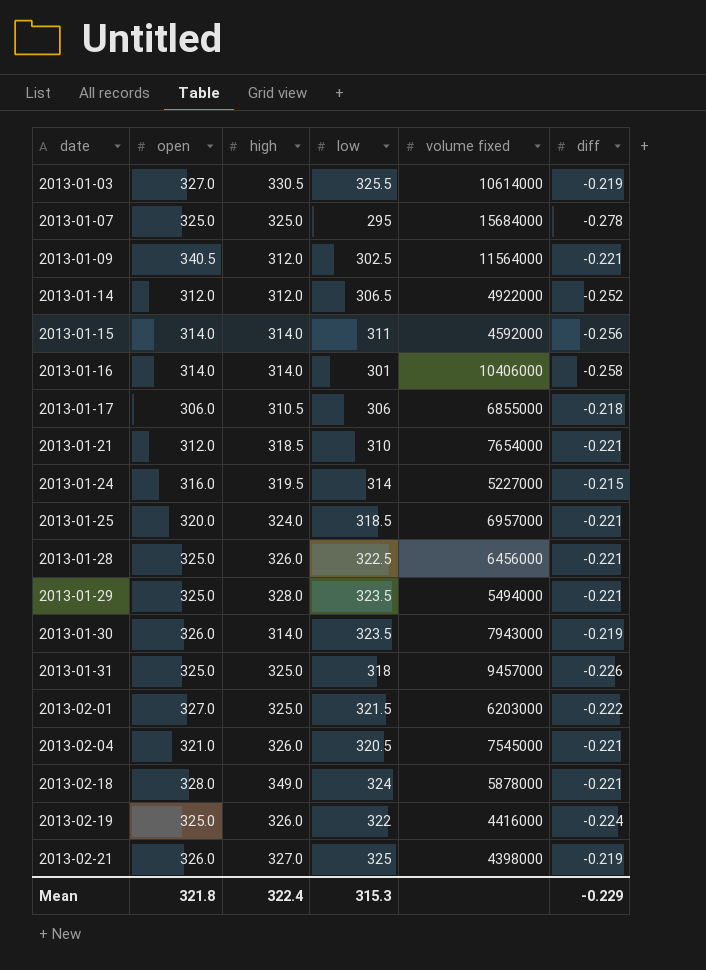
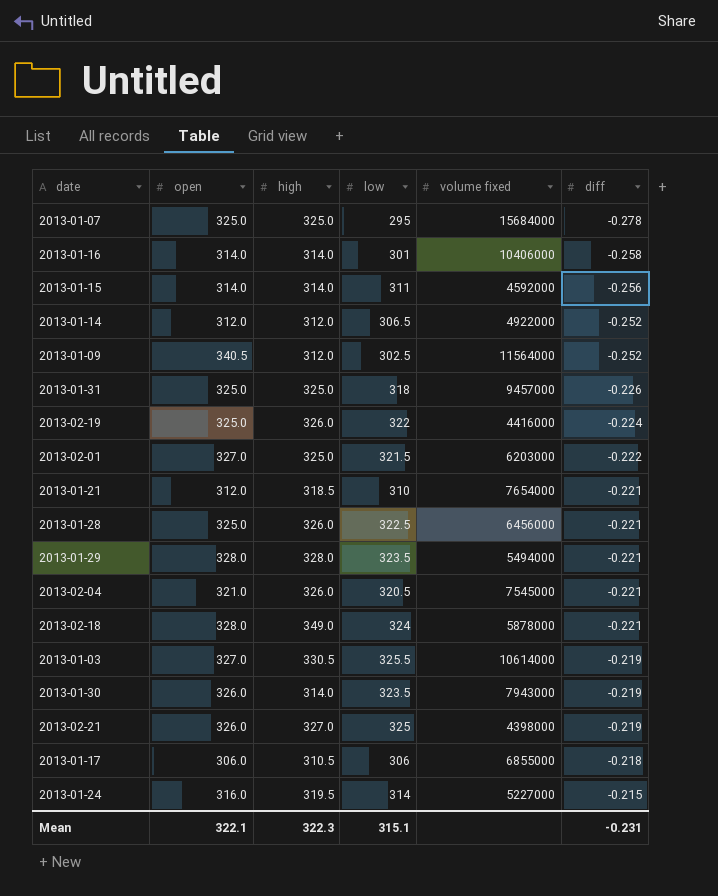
row order: date ascending -> diff ascending
row 2013-01-25: 320.0 | 324.0 | 318.5 | 6957000 | -0.221 -> none
2013-01-09 | diff: -0.221 -> -0.252
2013-01-29 | open: 325.0 -> 328.0
Mean | open: 321.8 -> 322.1
Mean | high: 322.4 -> 322.3
Mean | low: 315.3 -> 315.1
Mean | diff: -0.229 -> -0.231

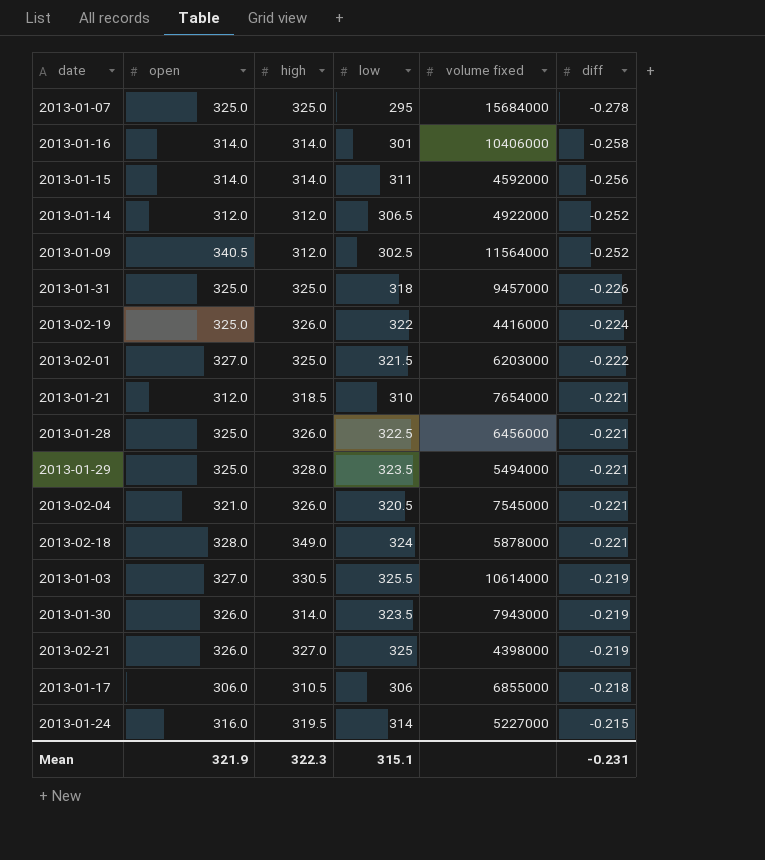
2013-01-29 | open: 328.0 -> 325.0
Mean | open: 322.1 -> 321.9

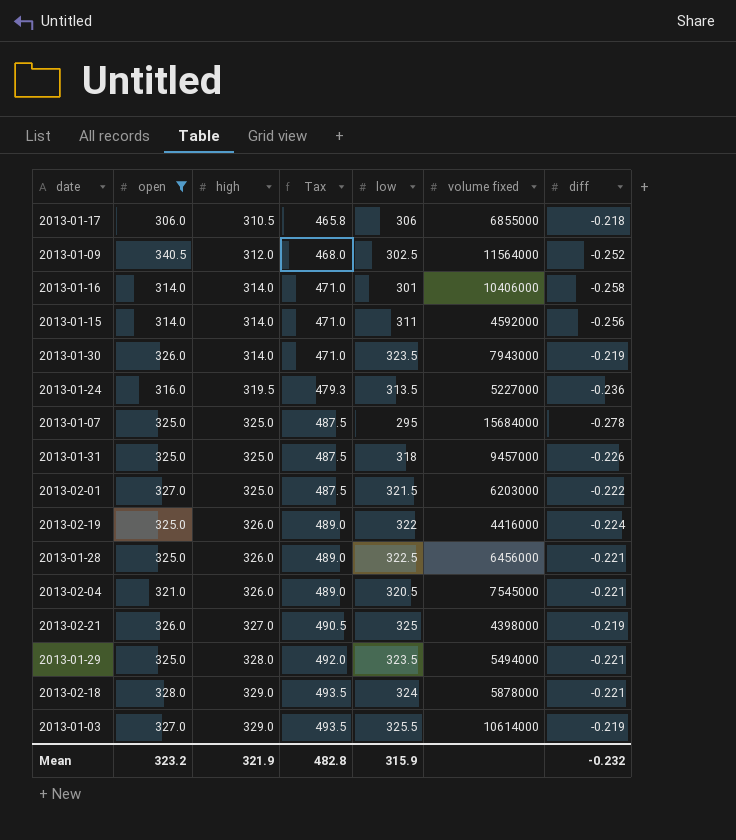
filter: none -> open != 312.0
row order: diff ascending -> high ascending
column Tax | formula: none -> [high] * 1.5
2013-01-24 | low: 314 -> 313.5
2013-01-24 | diff: -0.215 -> -0.236
2013-02-18 | high: 349.0 -> 329.0
2013-01-03 | high: 330.5 -> 329.0
Mean | open: 321.9 -> 323.2
Mean | high: 322.3 -> 321.9
Mean | low: 315.1 -> 315.9
Mean | diff: -0.231 -> -0.232

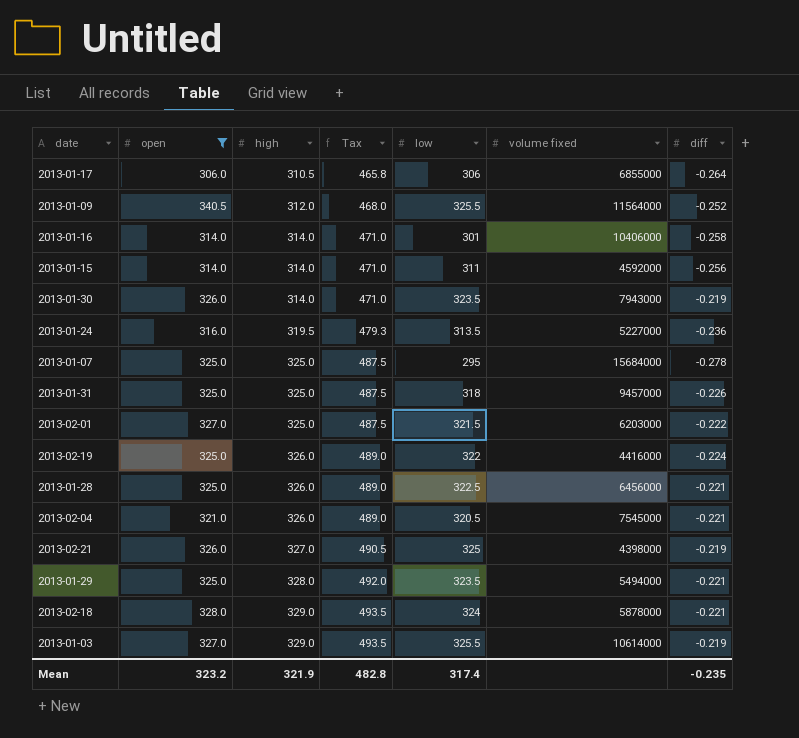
2013-01-17 | diff: -0.218 -> -0.264
2013-01-09 | low: 302.5 -> 325.5
Mean | low: 315.9 -> 317.4
Mean | diff: -0.232 -> -0.235

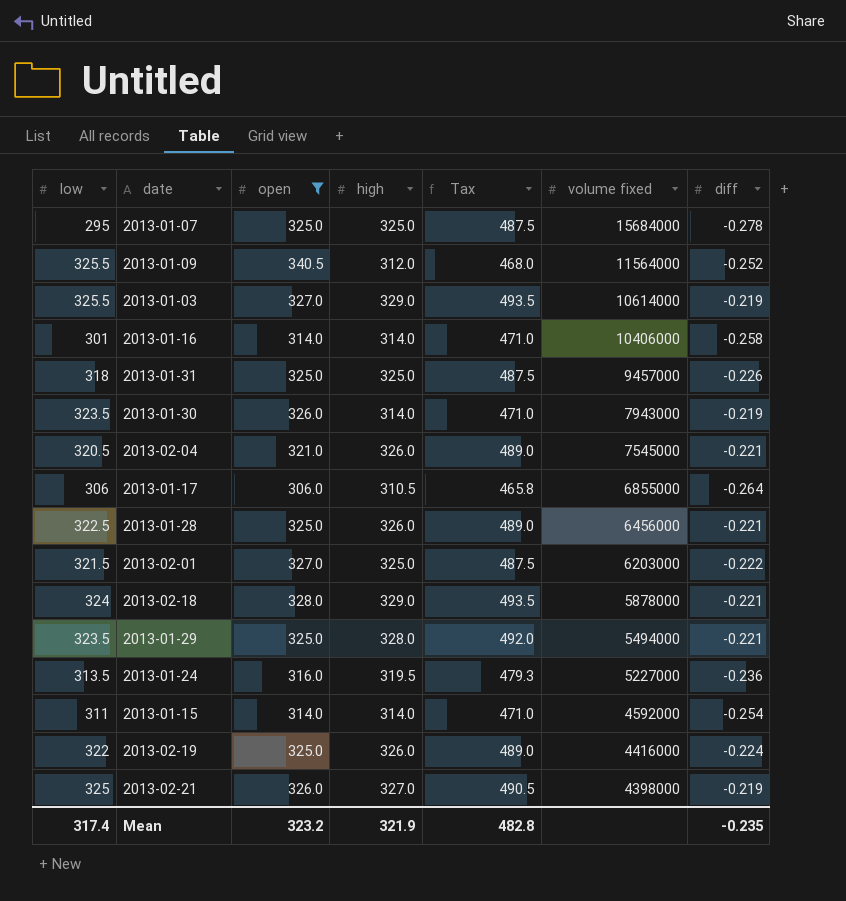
row order: high ascending -> volume fixed descending
column low | position: 5 -> 1
2013-01-15 | diff: -0.256 -> -0.254

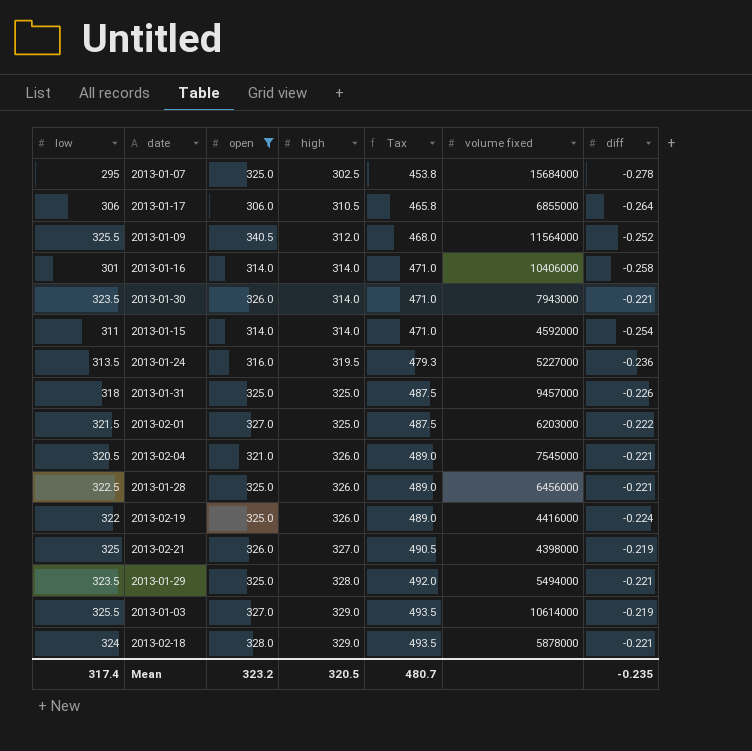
row order: volume fixed descending -> high ascending
2013-01-07 | high: 325.0 -> 302.5
2013-01-07 | Tax: 487.5 -> 453.8
2013-01-30 | diff: -0.219 -> -0.221
Mean | high: 321.9 -> 320.5
Mean | Tax: 482.8 -> 480.7

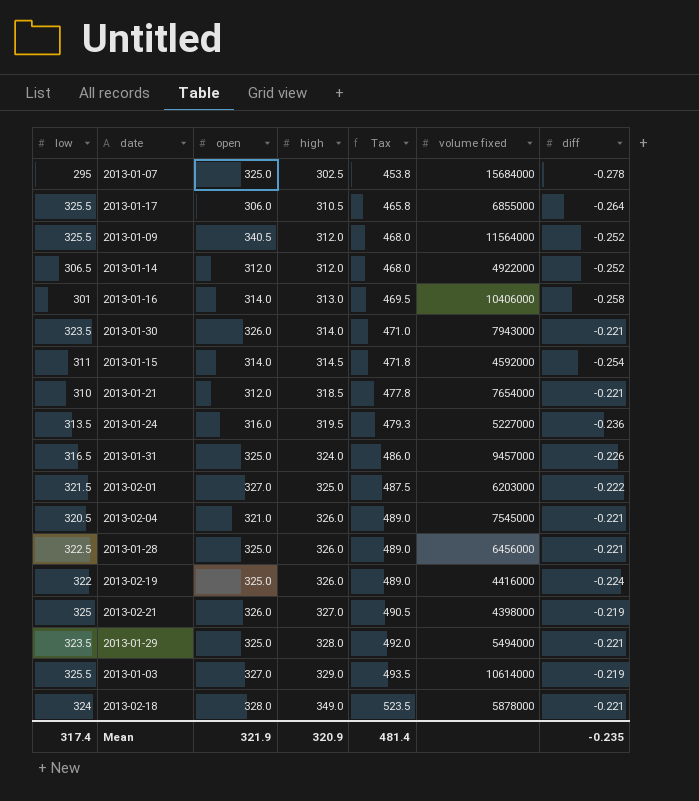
filter: open != 312.0 -> none
2013-01-17 | low: 306 -> 325.5
2013-01-16 | high: 314.0 -> 313.0
2013-01-16 | Tax: 471.0 -> 469.5
2013-01-15 | high: 314.0 -> 314.5
2013-01-15 | Tax: 471.0 -> 471.8
2013-01-31 | low: 318 -> 316.5
2013-01-31 | high: 325.0 -> 324.0
2013-01-31 | Tax: 487.5 -> 486.0
2013-02-18 | high: 329.0 -> 349.0
2013-02-18 | Tax: 493.5 -> 523.5
Mean | open: 323.2 -> 321.9
Mean | high: 320.5 -> 320.9
Mean | Tax: 480.7 -> 481.4

